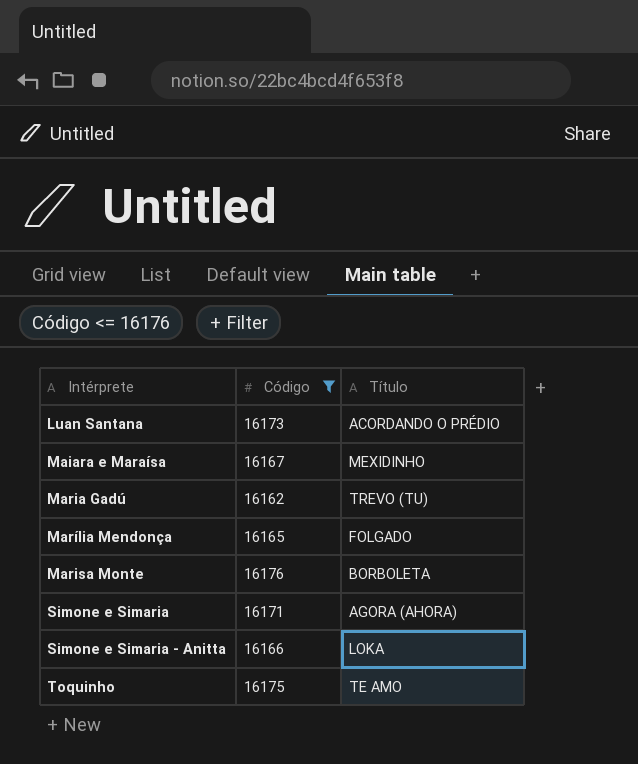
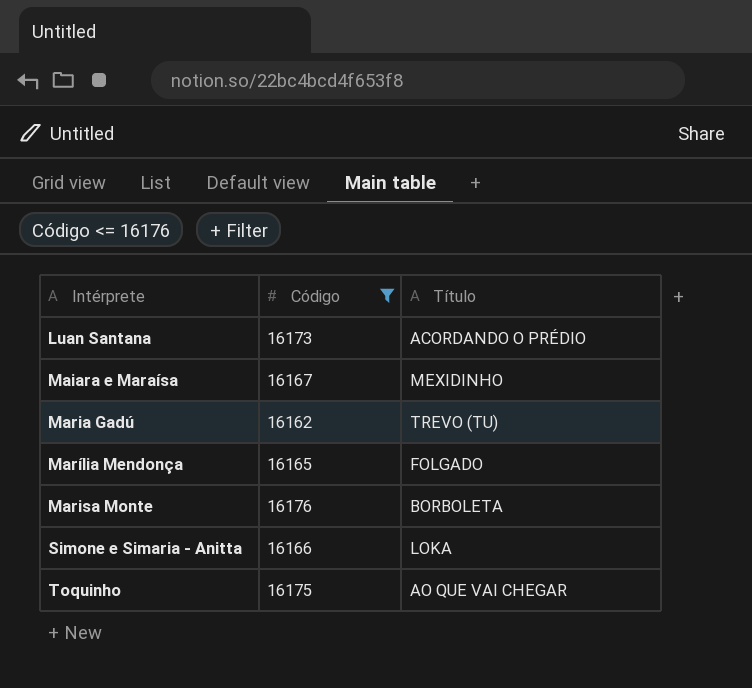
row Simone e Simaria: 16171 | AGORA (AHORA) -> none
Toquinho | Título: TE AMO -> AO QUE VAI CHEGAR

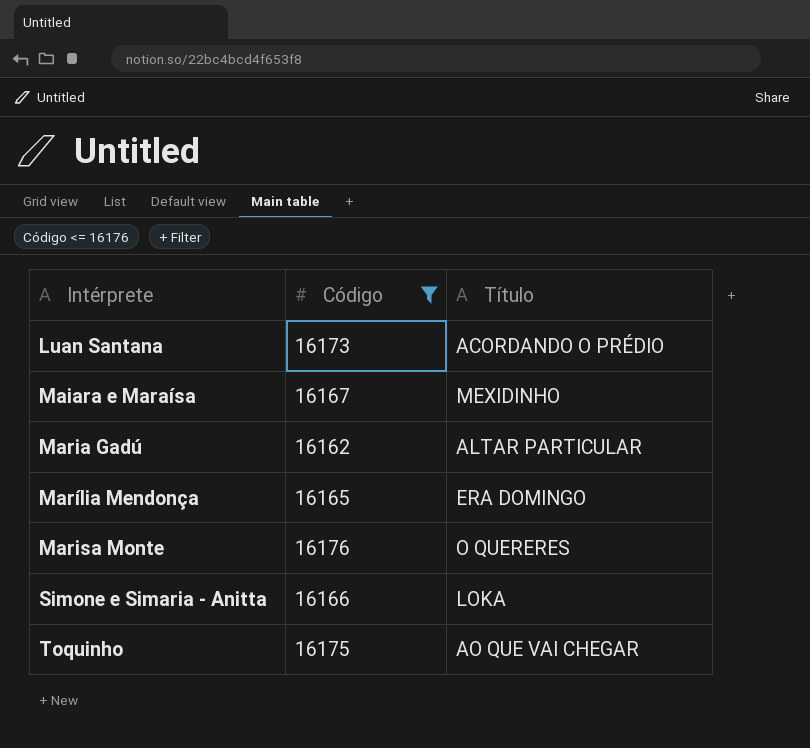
Maria Gadú | Título: TREVO (TU) -> ALTAR PARTICULAR
Marília Mendonça | Título: FOLGADO -> ERA DOMINGO
Marisa Monte | Título: BORBOLETA -> O QUERERES

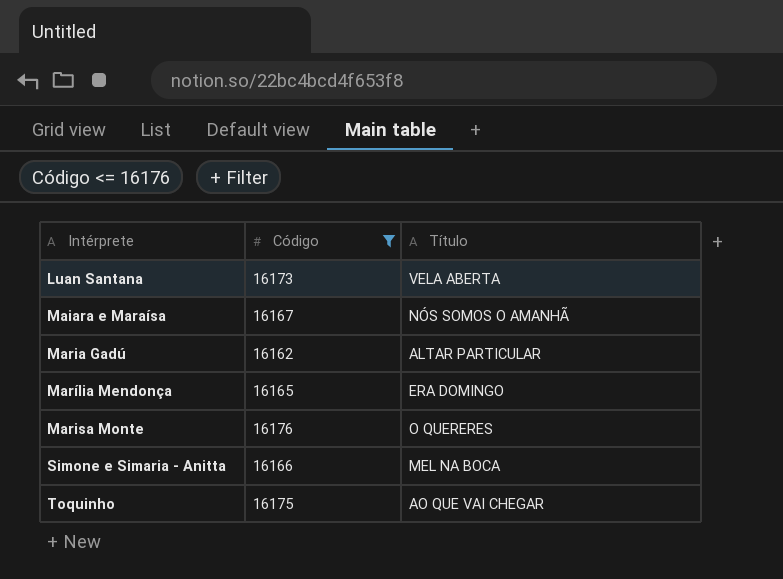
Luan Santana | Título: ACORDANDO O PRÉDIO -> VELA ABERTA
Maiara e Maraísa | Título: MEXIDINHO -> NÓS SOMOS O AMANHÃ
Simone e Simaria - Anitta | Título: LOKA -> MEL NA BOCA

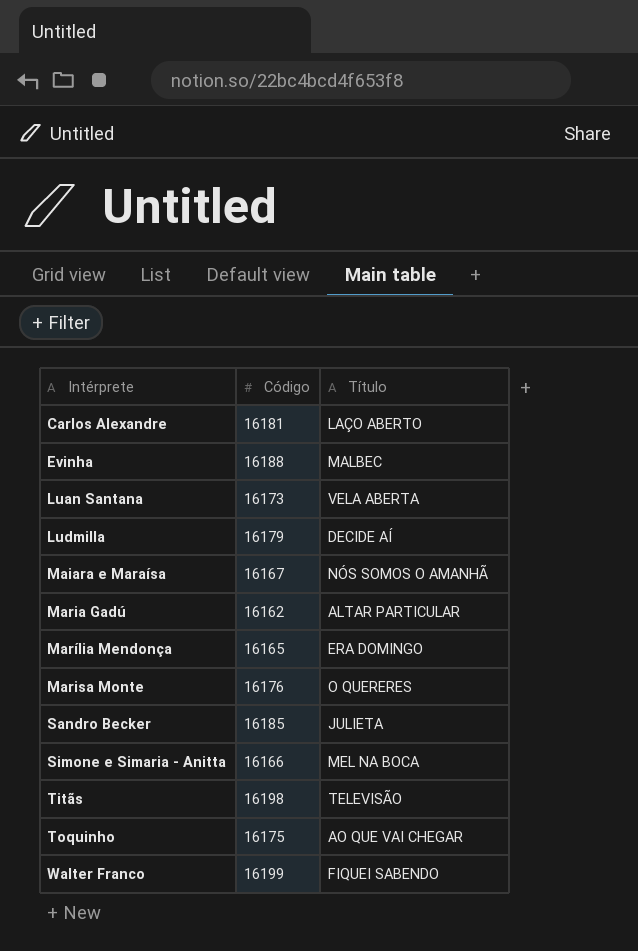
filter: Código <= 16176 -> none

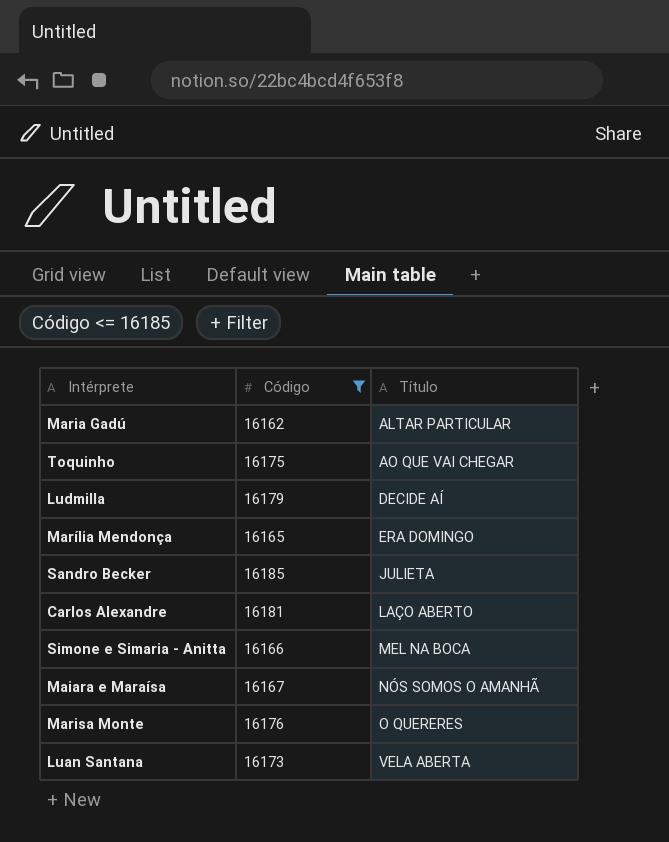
filter: none -> Código <= 16185
row order: Intérprete ascending -> Título ascending

